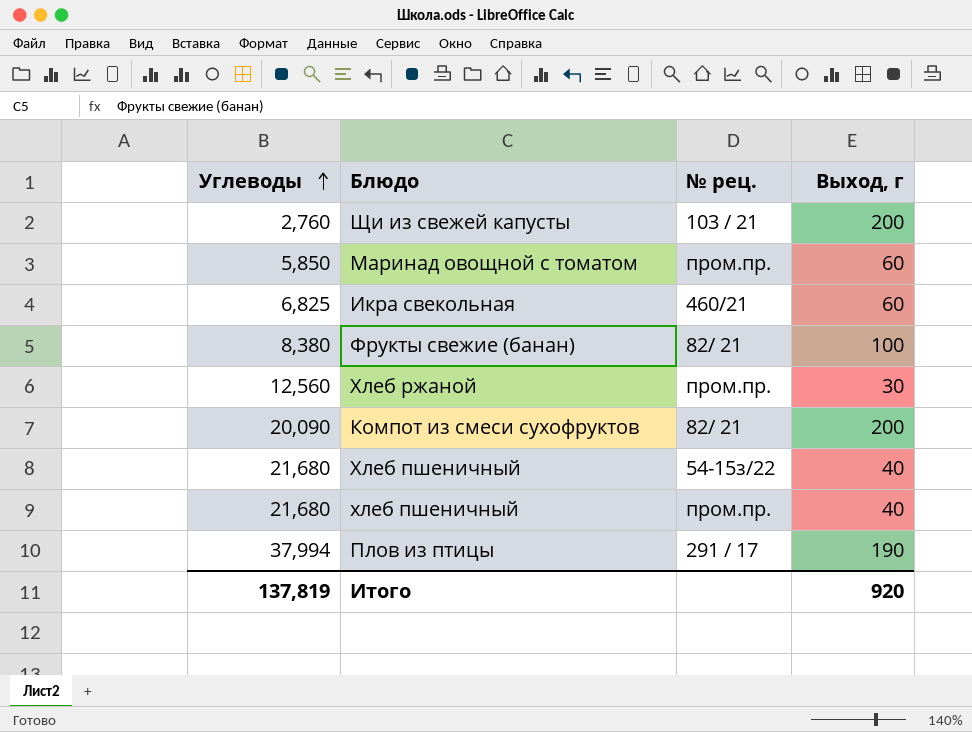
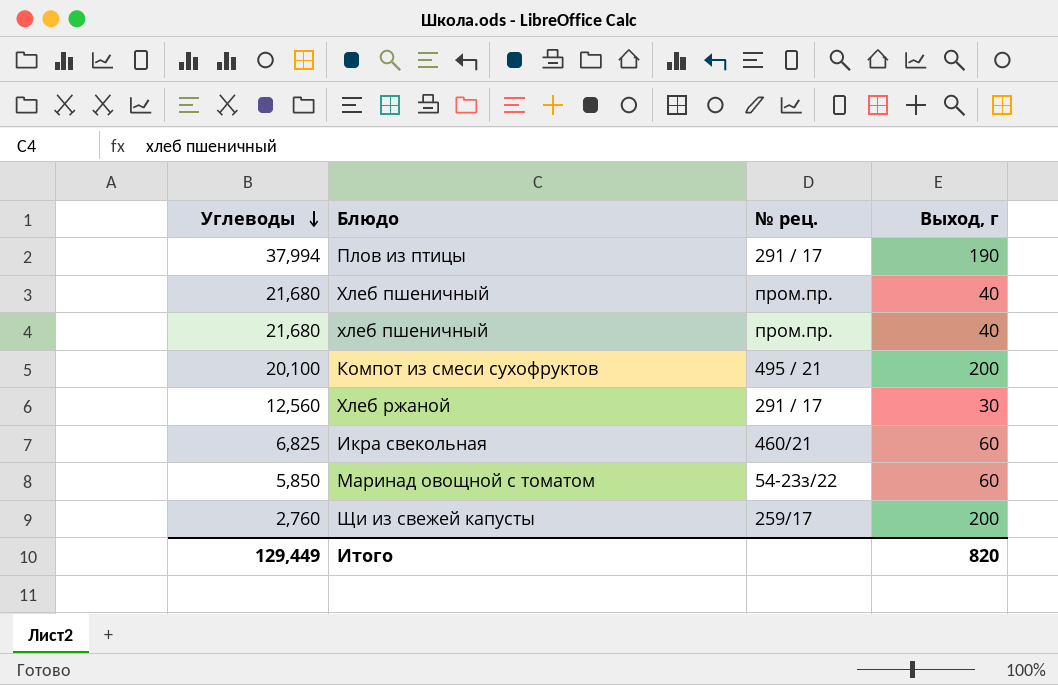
row order: Углеводы ascending -> Углеводы descending
row Фрукты свежие (банан): 8,380 | 82/ 21 | 100 -> none
Хлеб пшеничный | № рец.: 54-15з/22 -> пром.пр.
Компот из смеси сухофруктов | Углеводы: 20,090 -> 20,100
Компот из смеси сухофруктов | № рец.: 82/ 21 -> 495 / 21
Хлеб ржаной | № рец.: пром.пр. -> 291 / 17
Маринад овощной с томатом | № рец.: пром.пр. -> 54-23з/22
Щи из свежей капусты | № рец.: 103 / 21 -> 259/17
Итого | Углеводы: 137,819 -> 129,449
Итого | Выход, г: 920 -> 820

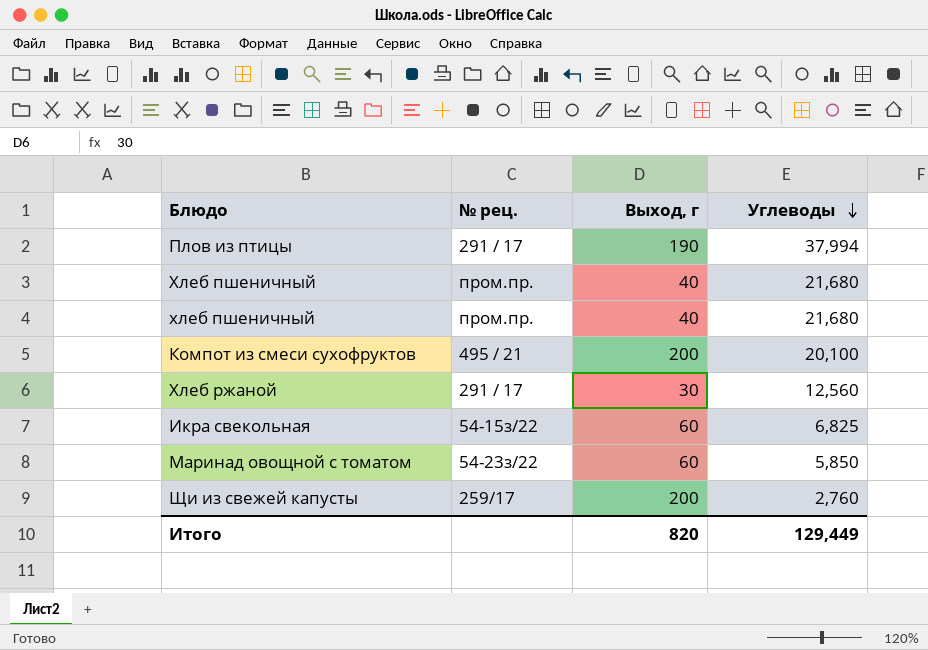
column Углеводы | position: 1 -> 4
Икра свекольная | № рец.: 460/21 -> 54-15з/22

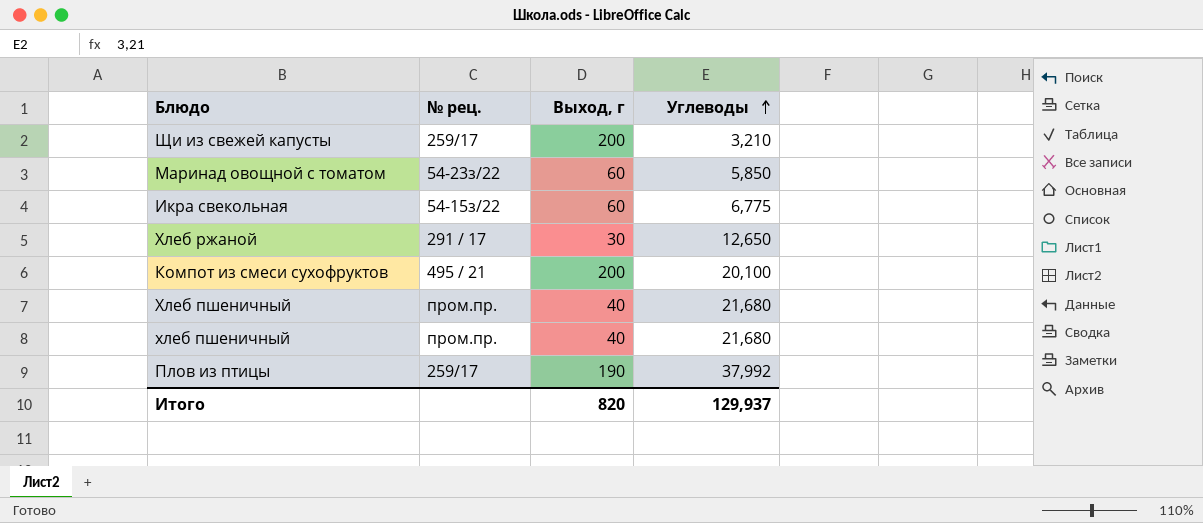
row order: Углеводы descending -> Углеводы ascending
Щи из свежей капусты | Углеводы: 2,760 -> 3,210
Икра свекольная | Углеводы: 6,825 -> 6,775
Хлеб ржаной | Углеводы: 12,560 -> 12,650
Плов из птицы | № рец.: 291 / 17 -> 259/17
Плов из птицы | Углеводы: 37,994 -> 37,992
Итого | Углеводы: 129,449 -> 129,937

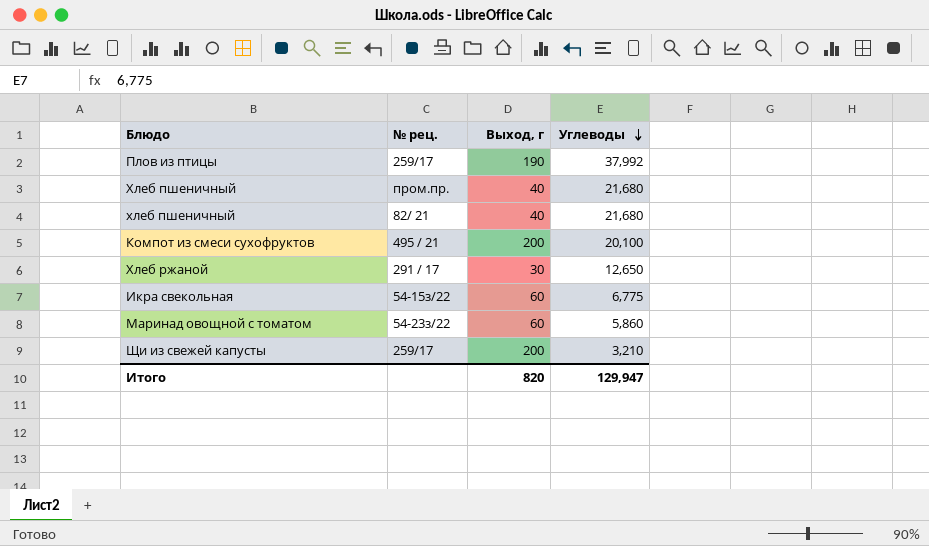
row order: Углеводы ascending -> Углеводы descending
хлеб пшеничный | № рец.: пром.пр. -> 82/ 21
Маринад овощной с томатом | Углеводы: 5,850 -> 5,860
Итого | Углеводы: 129,937 -> 129,947

